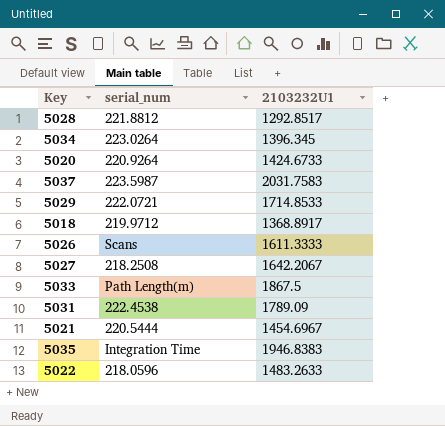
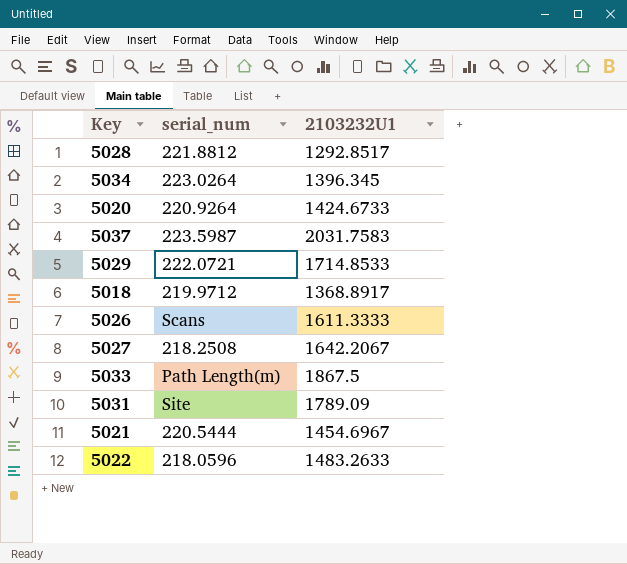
row 5035: Integration Time | 1946.8383 -> none
5031 | serial_num: 222.4538 -> Site

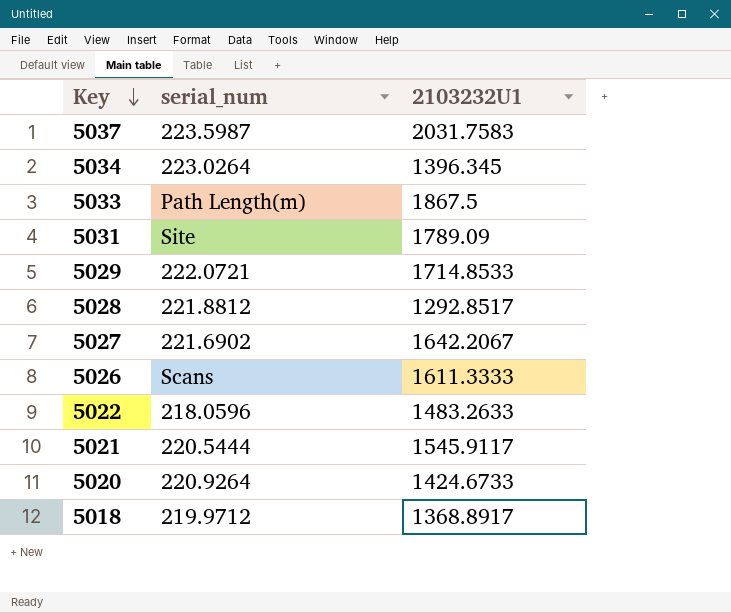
row order: none -> Key descending
5027 | serial_num: 218.2508 -> 221.6902
5021 | 2103232U1: 1454.6967 -> 1545.9117

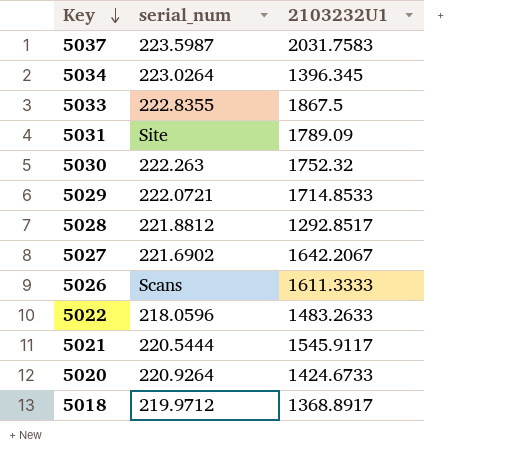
5033 | serial_num: Path Length(m) -> 222.8355
row 5030: none -> 222.263 | 1752.32

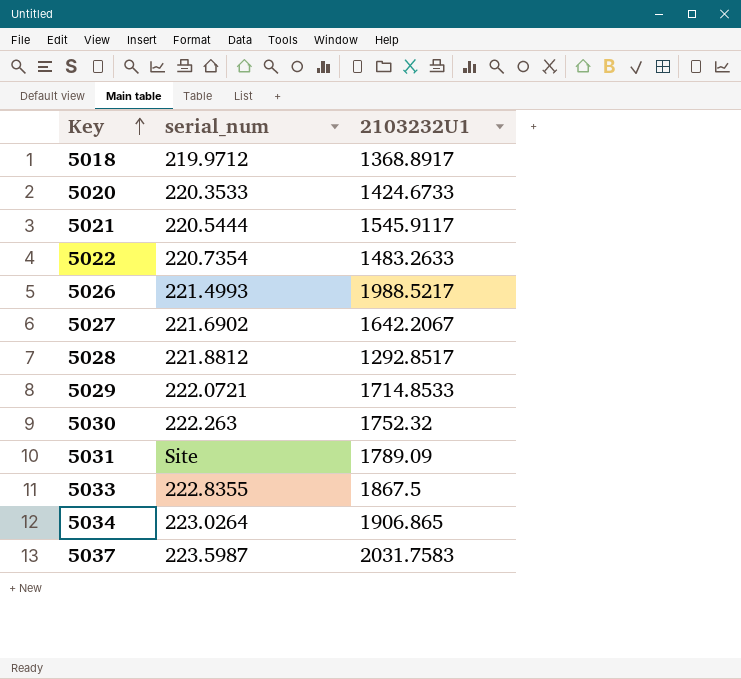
row order: Key descending -> Key ascending
5020 | serial_num: 220.9264 -> 220.3533
5022 | serial_num: 218.0596 -> 220.7354
5026 | serial_num: Scans -> 221.4993
5026 | 2103232U1: 1611.3333 -> 1988.5217
5034 | 2103232U1: 1396.345 -> 1906.865

